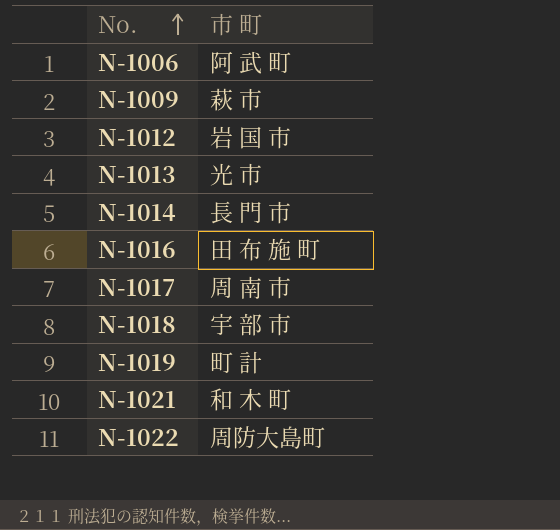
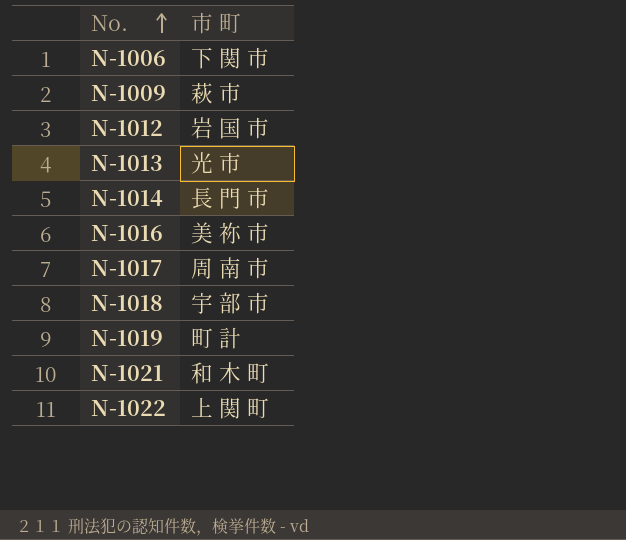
N-1006 | 市 町: 阿 武 町 -> 下 関 市
N-1016 | 市 町: 田 布 施 町 -> 美 祢 市
N-1022 | 市 町: 周防大島町 -> 上 関 町

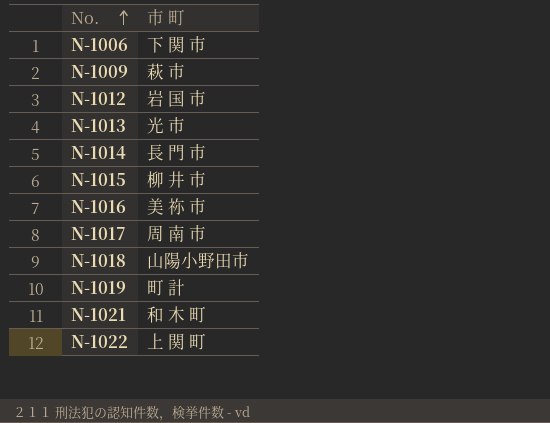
row N-1015: none -> 柳 井 市
N-1018 | 市 町: 宇 部 市 -> 山陽小野田市

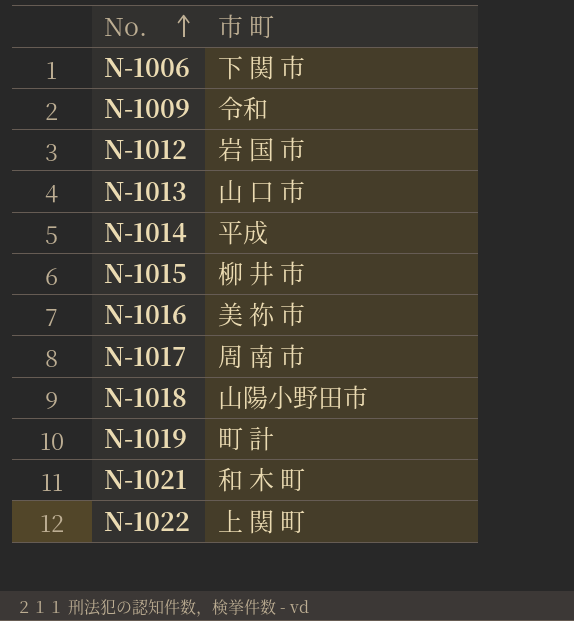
N-1009 | 市 町: 萩 市 -> 令和
N-1013 | 市 町: 光 市 -> 山 口 市
N-1014 | 市 町: 長 門 市 -> 平成

